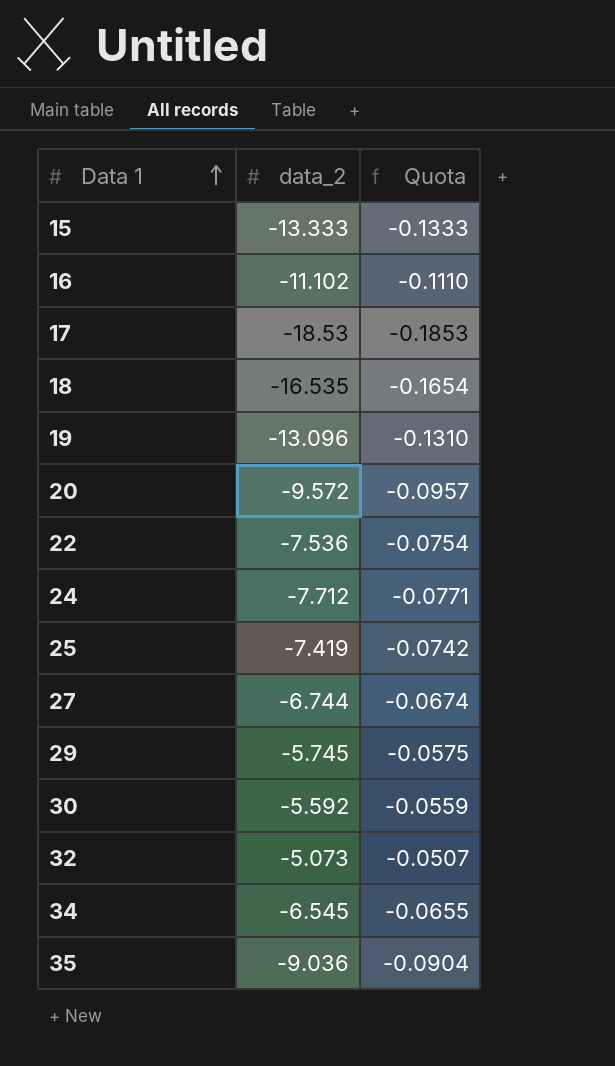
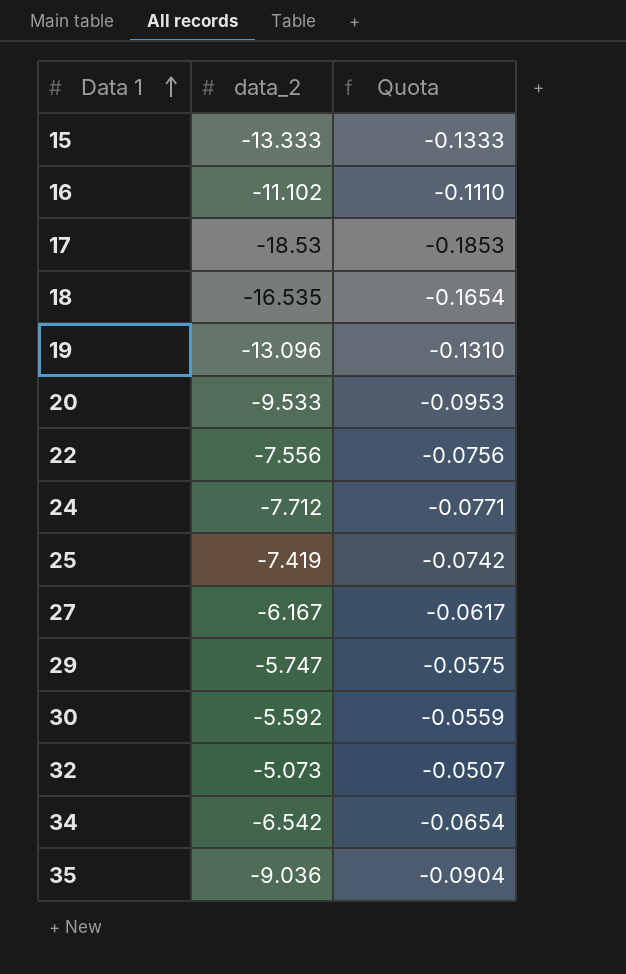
20 | data_2: -9.572 -> -9.533
20 | Quota: -0.0957 -> -0.0953
22 | data_2: -7.536 -> -7.556
22 | Quota: -0.0754 -> -0.0756
27 | data_2: -6.744 -> -6.167
27 | Quota: -0.0674 -> -0.0617
29 | data_2: -5.745 -> -5.747
34 | data_2: -6.545 -> -6.542
34 | Quota: -0.0655 -> -0.0654

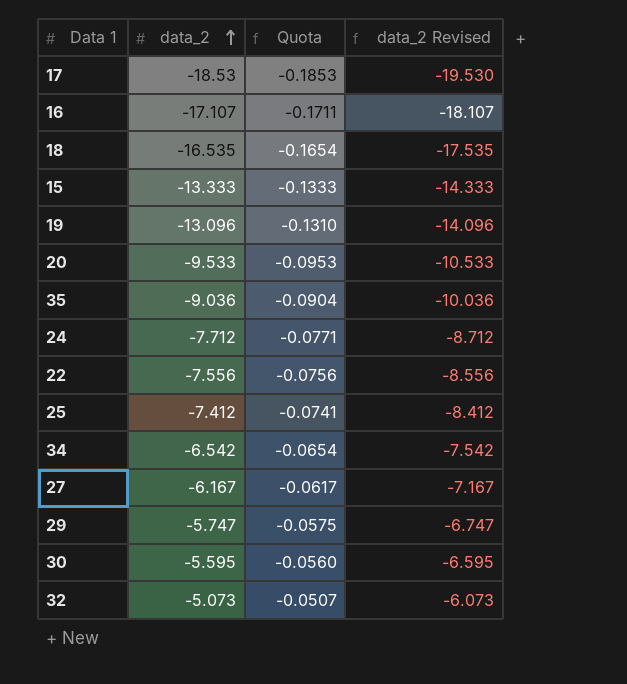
row order: Data 1 ascending -> data_2 ascending
column data_2 Revised | formula: none -> [data_2] - 1
16 | data_2: -11.102 -> -17.107
16 | Quota: -0.1110 -> -0.1711
25 | data_2: -7.419 -> -7.412
25 | Quota: -0.0742 -> -0.0741
30 | data_2: -5.592 -> -5.595
30 | Quota: -0.0559 -> -0.0560

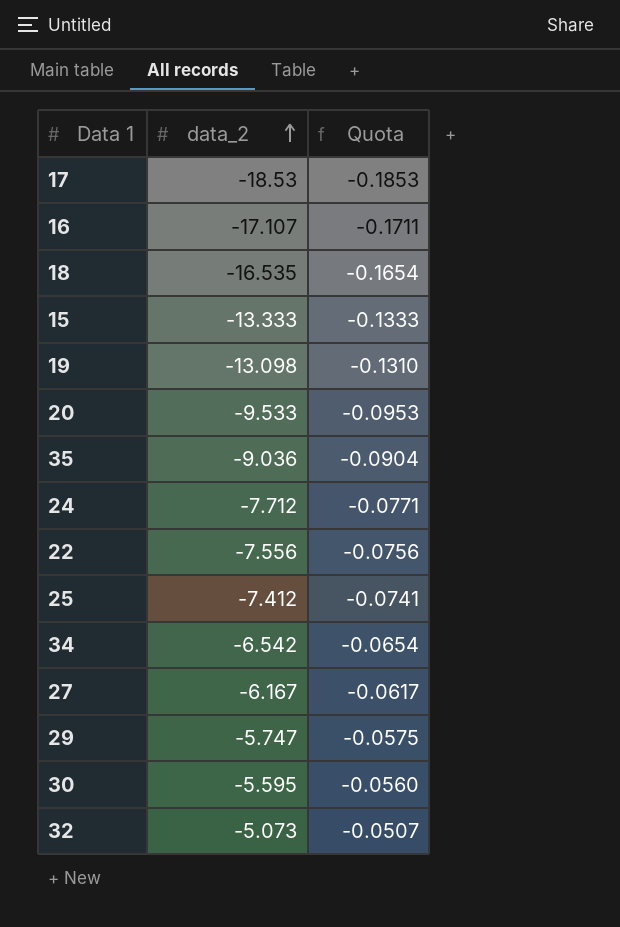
column data_2 Revised | formula: [data_2] - 1 -> none
19 | data_2: -13.096 -> -13.098

